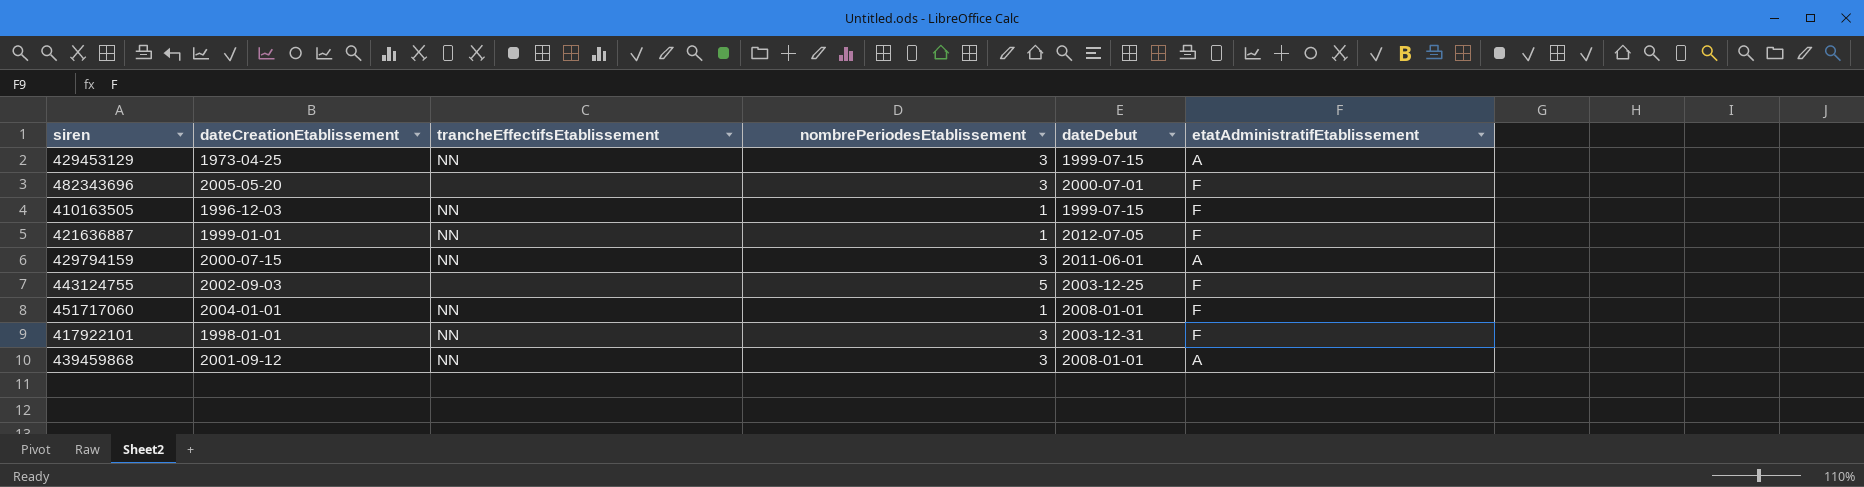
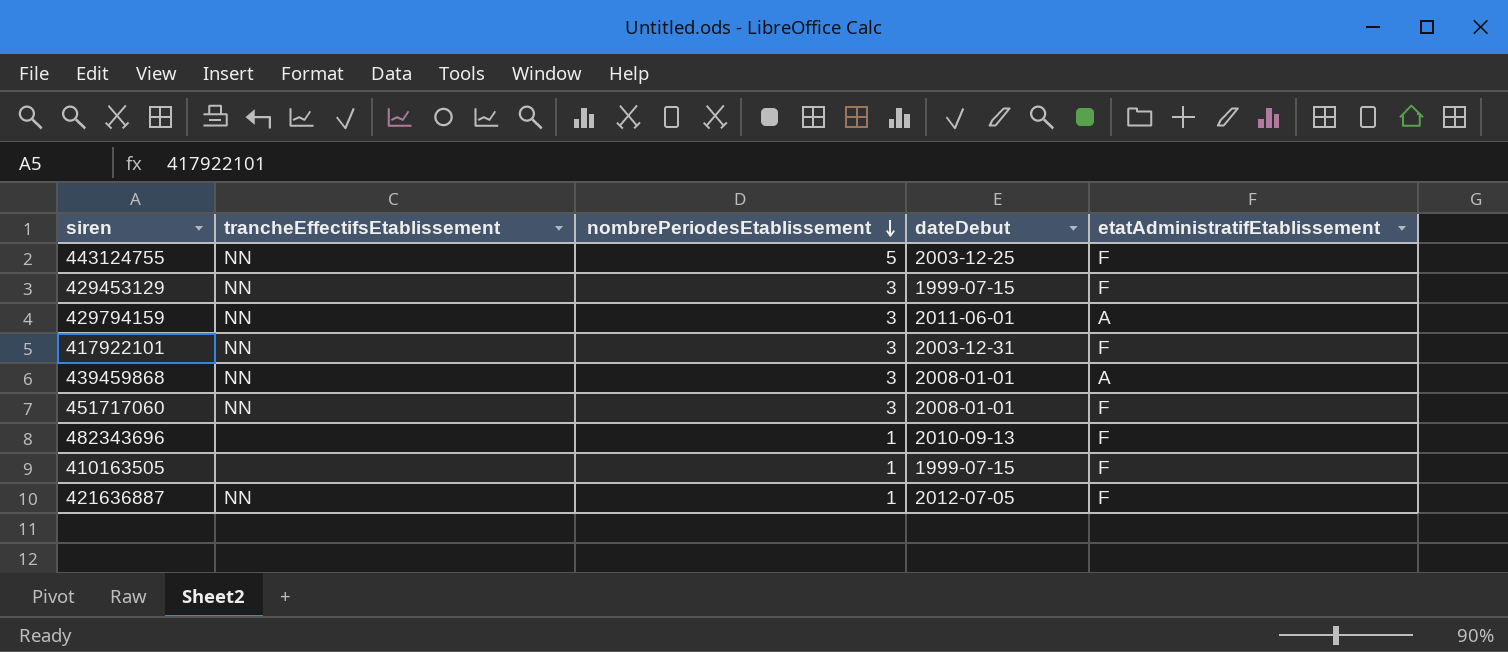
row order: none -> nombrePeriodesEtablissement descending
column dateCreationEtablissement | position: 2 -> none
443124755 | trancheEffectifsEtablissement: none -> NN
429453129 | etatAdministratifEtablissement: A -> F
451717060 | nombrePeriodesEtablissement: 1 -> 3
482343696 | nombrePeriodesEtablissement: 3 -> 1
482343696 | dateDebut: 2000-07-01 -> 2010-09-13
410163505 | trancheEffectifsEtablissement: NN -> none

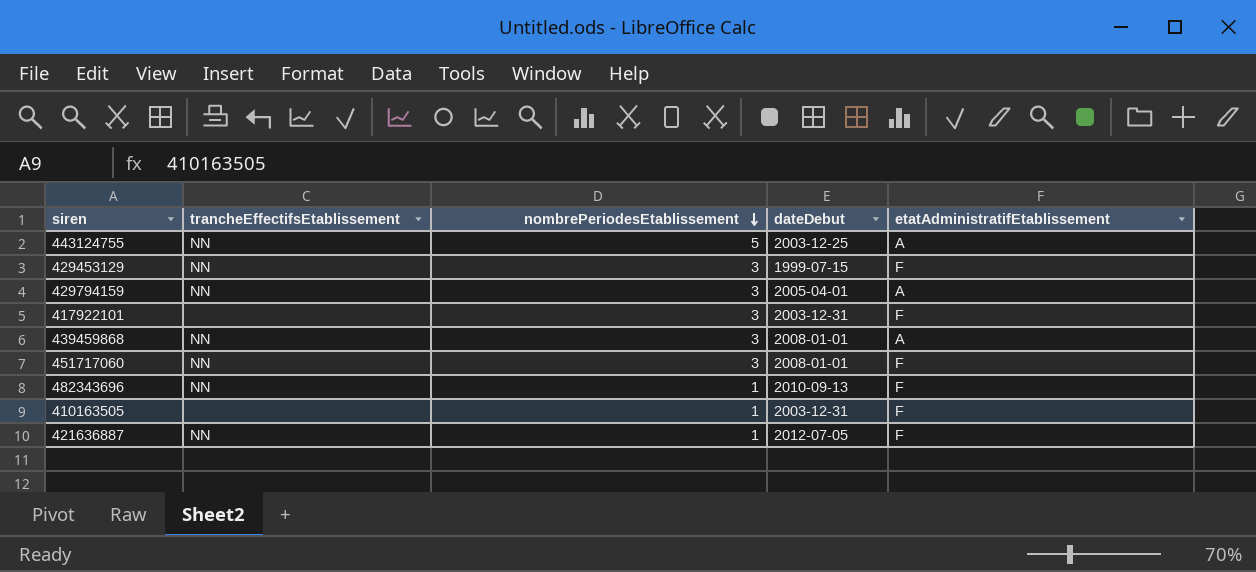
443124755 | etatAdministratifEtablissement: F -> A
429794159 | dateDebut: 2011-06-01 -> 2005-04-01
417922101 | trancheEffectifsEtablissement: NN -> none
482343696 | trancheEffectifsEtablissement: none -> NN
410163505 | dateDebut: 1999-07-15 -> 2003-12-31

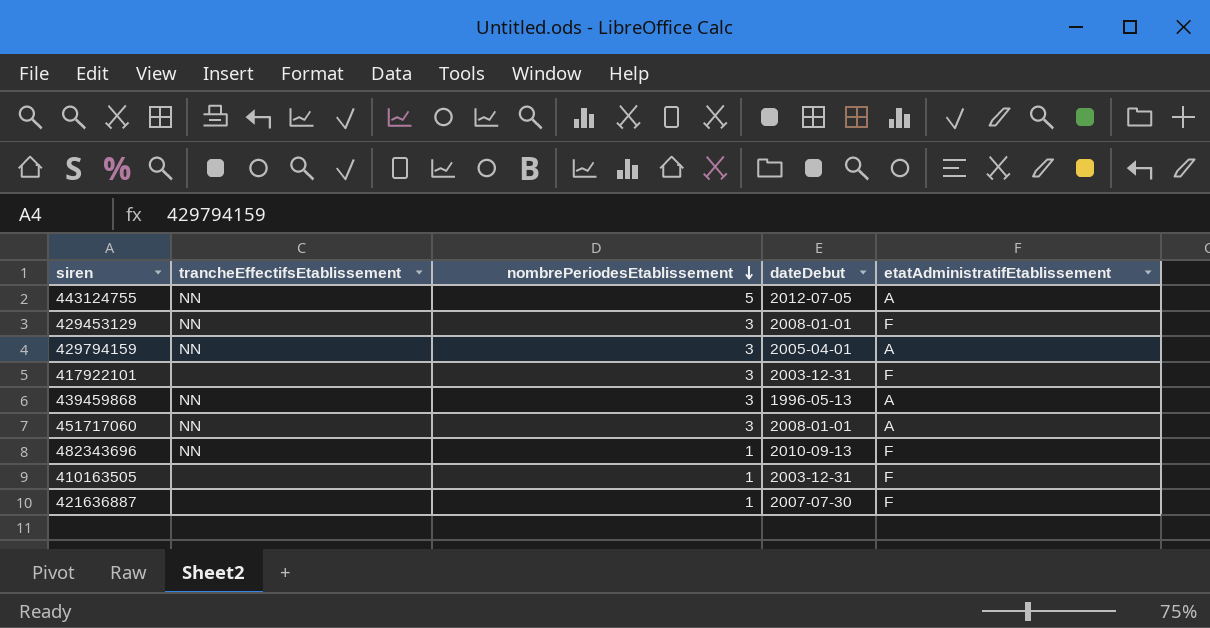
443124755 | dateDebut: 2003-12-25 -> 2012-07-05
429453129 | dateDebut: 1999-07-15 -> 2008-01-01
439459868 | dateDebut: 2008-01-01 -> 1996-05-13
451717060 | etatAdministratifEtablissement: F -> A
421636887 | trancheEffectifsEtablissement: NN -> none
421636887 | dateDebut: 2012-07-05 -> 2007-07-30

